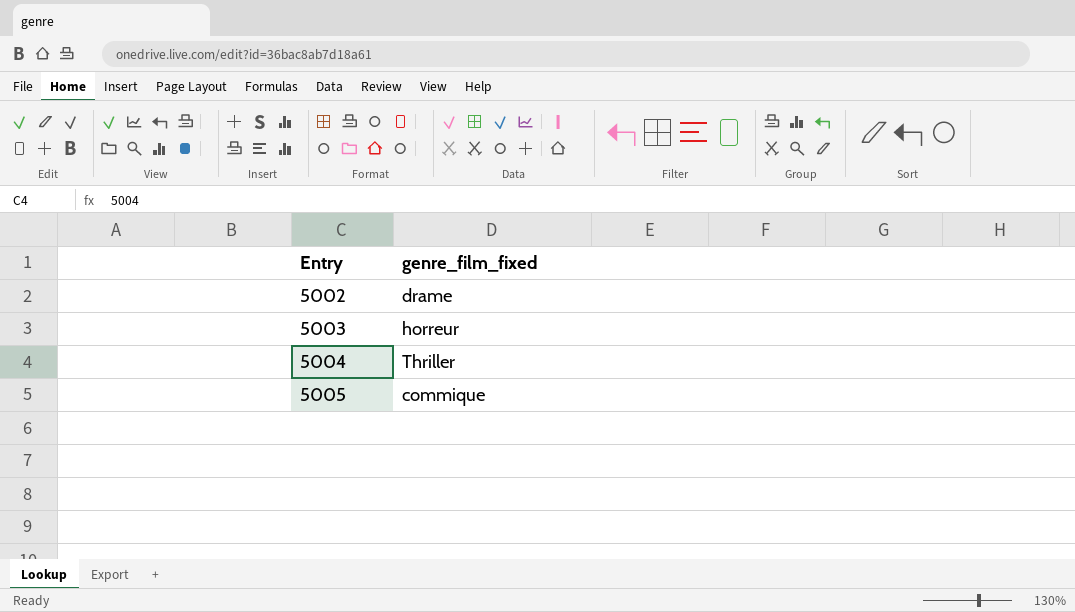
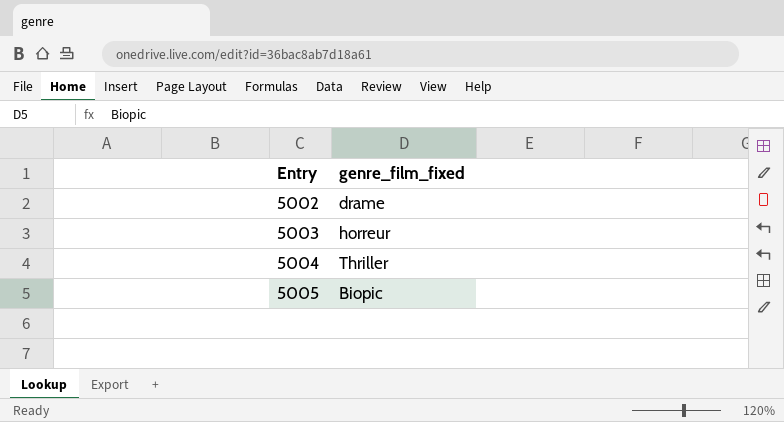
5005 | genre_film_fixed: commique -> Biopic

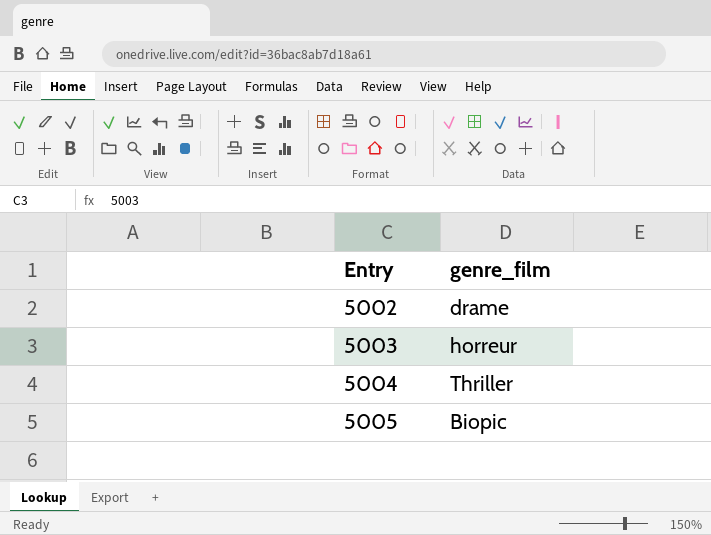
column name: genre_film_fixed -> genre_film

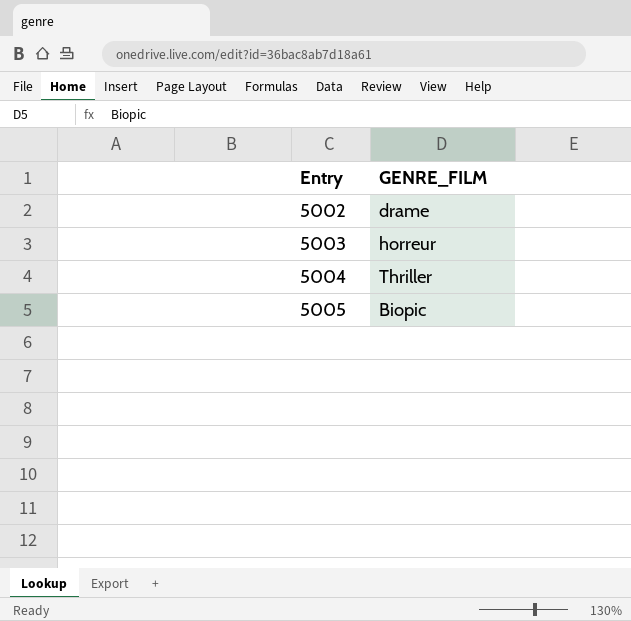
column name: genre_film -> GENRE_FILM

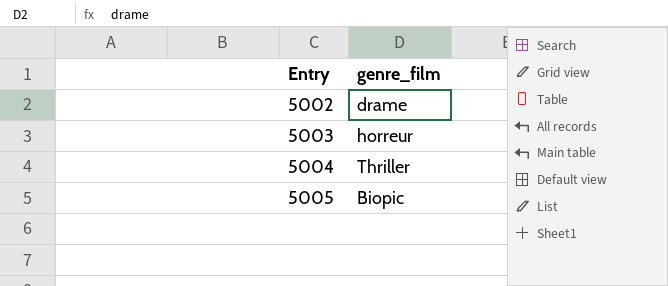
column name: GENRE_FILM -> genre_film

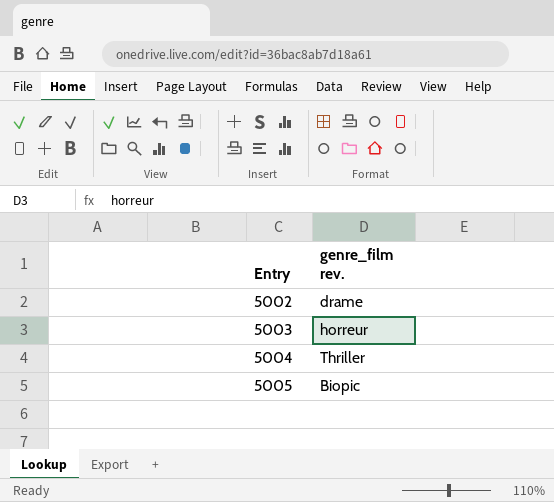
column name: genre_film -> genre_film rev.

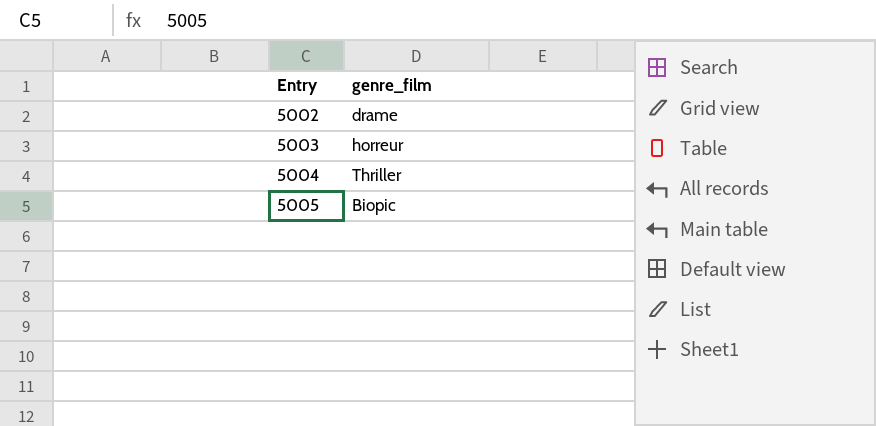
column name: genre_film rev. -> genre_film

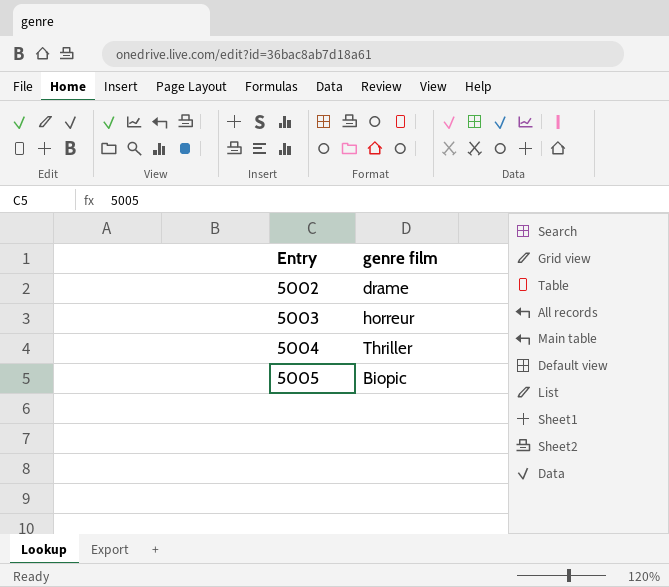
column name: genre_film -> genre film

